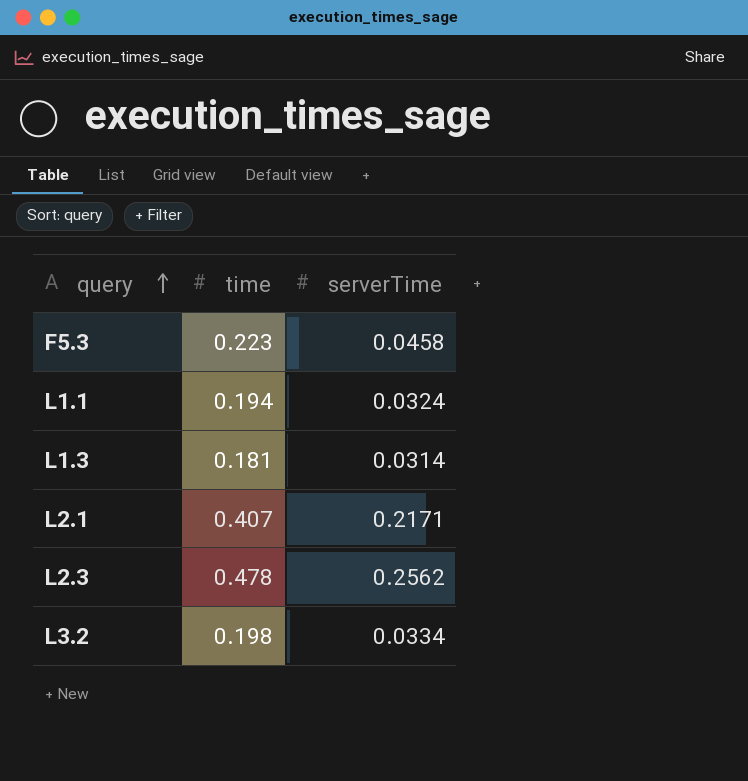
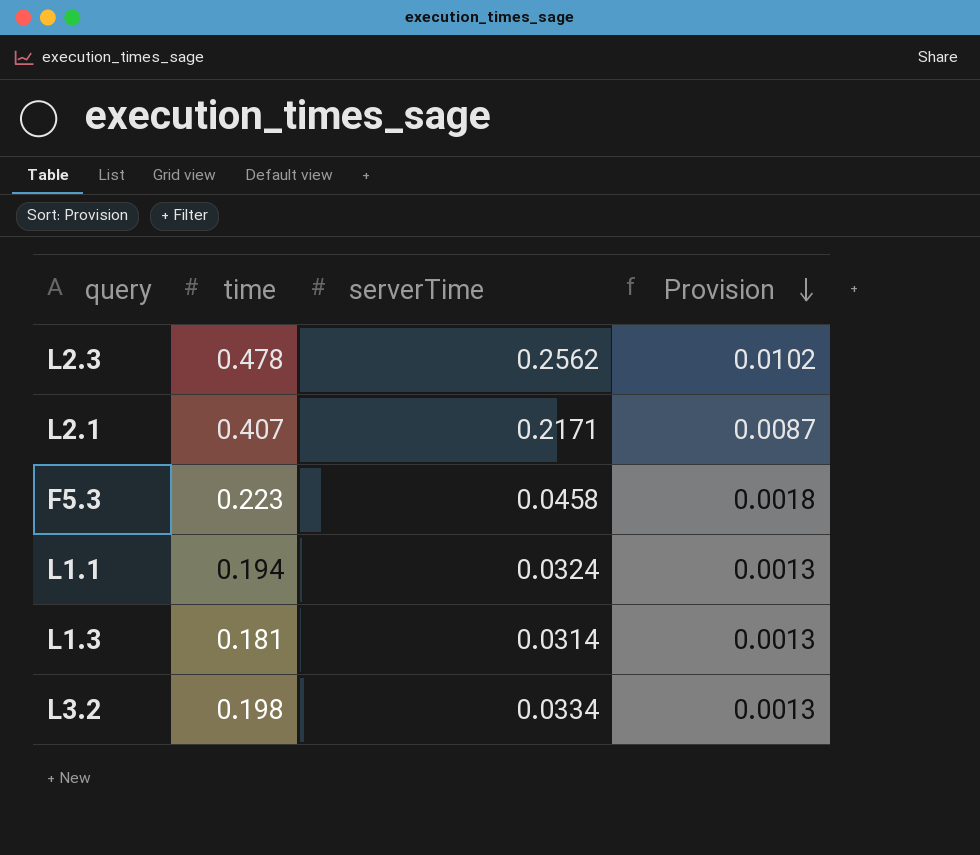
row order: query ascending -> Provision descending
column Provision | formula: none -> [serverTime] * 0.04

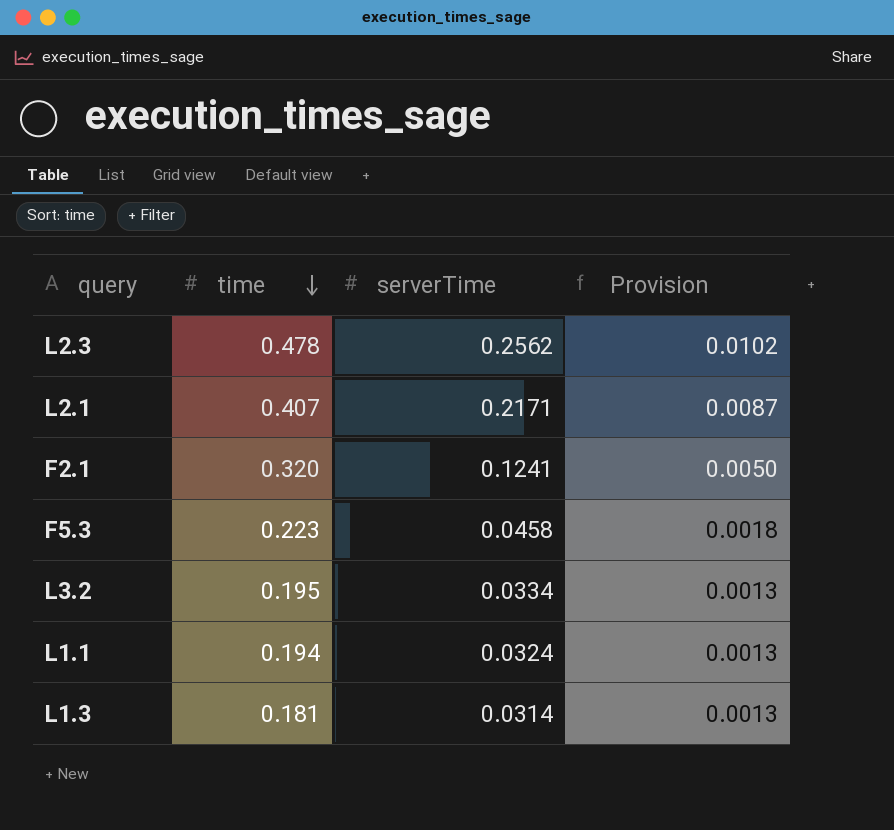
row order: Provision descending -> time descending
row F2.1: none -> 0.320 | 0.1241 | 0.0050
L3.2 | time: 0.198 -> 0.195

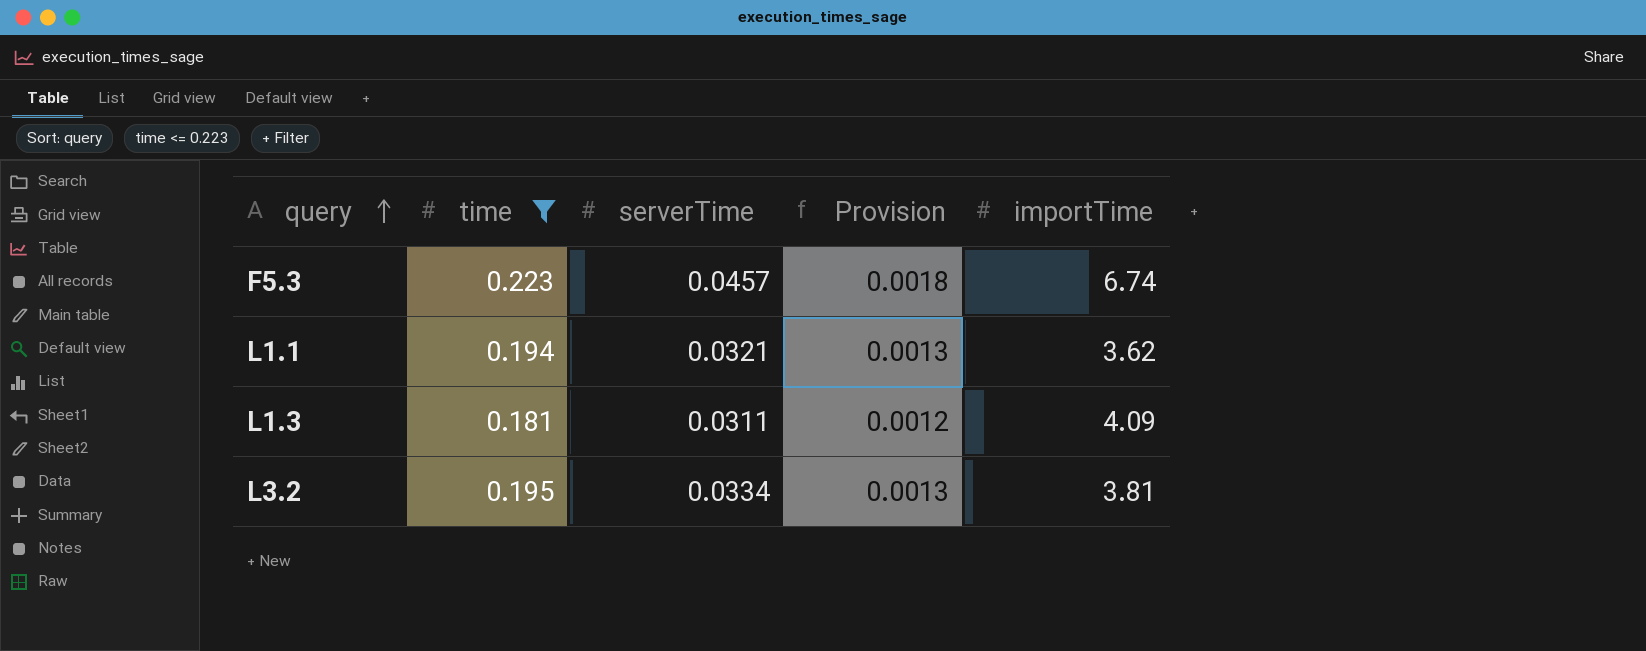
filter: none -> time <= 0.223
row order: time descending -> query ascending
column importTime | position: none -> 5
F5.3 | serverTime: 0.0458 -> 0.0457
L1.1 | serverTime: 0.0324 -> 0.0321
L1.3 | serverTime: 0.0314 -> 0.0311
L1.3 | Provision: 0.0013 -> 0.0012

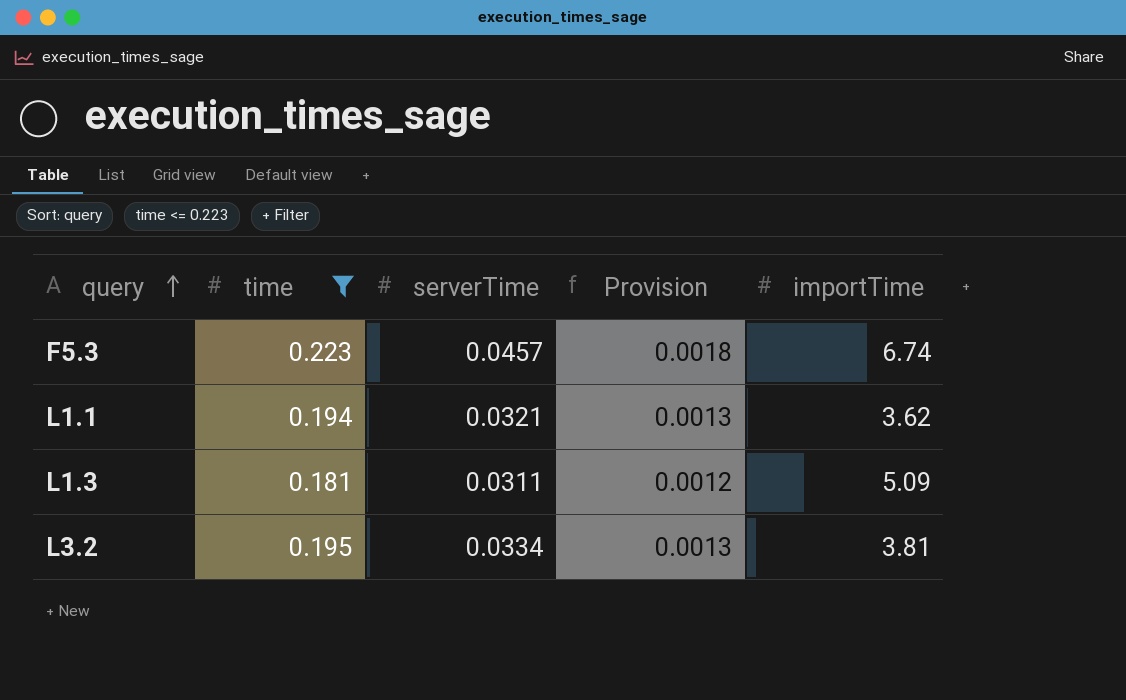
L1.3 | importTime: 4.09 -> 5.09

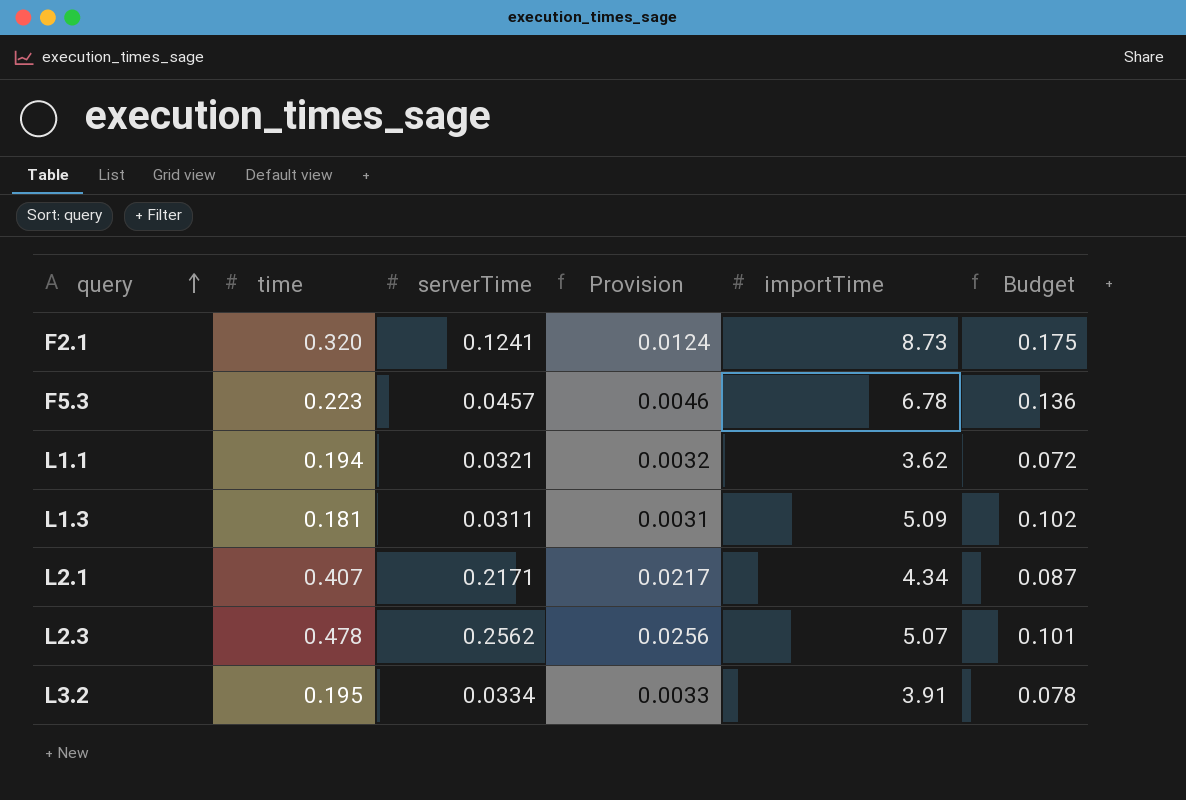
filter: time <= 0.223 -> none
column Provision | formula: [serverTime] * 0.04 -> [serverTime] * 0.1
column Budget | formula: none -> [importTime] * 0.02
F5.3 | importTime: 6.74 -> 6.78
L3.2 | importTime: 3.81 -> 3.91

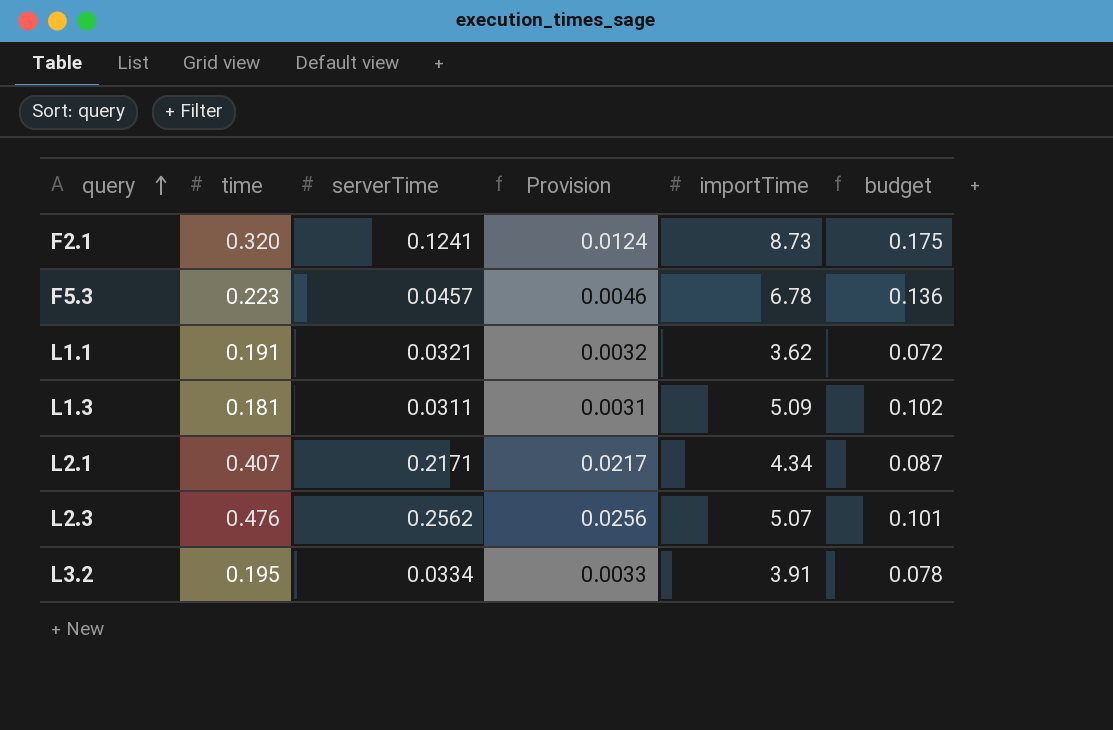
column name: Budget -> budget
L1.1 | time: 0.194 -> 0.191
L2.3 | time: 0.478 -> 0.476

